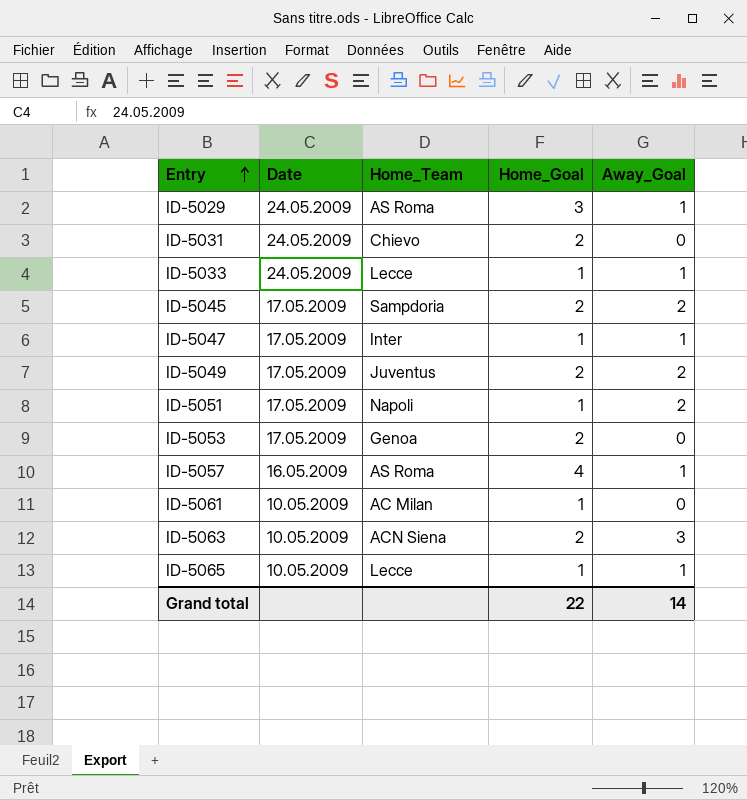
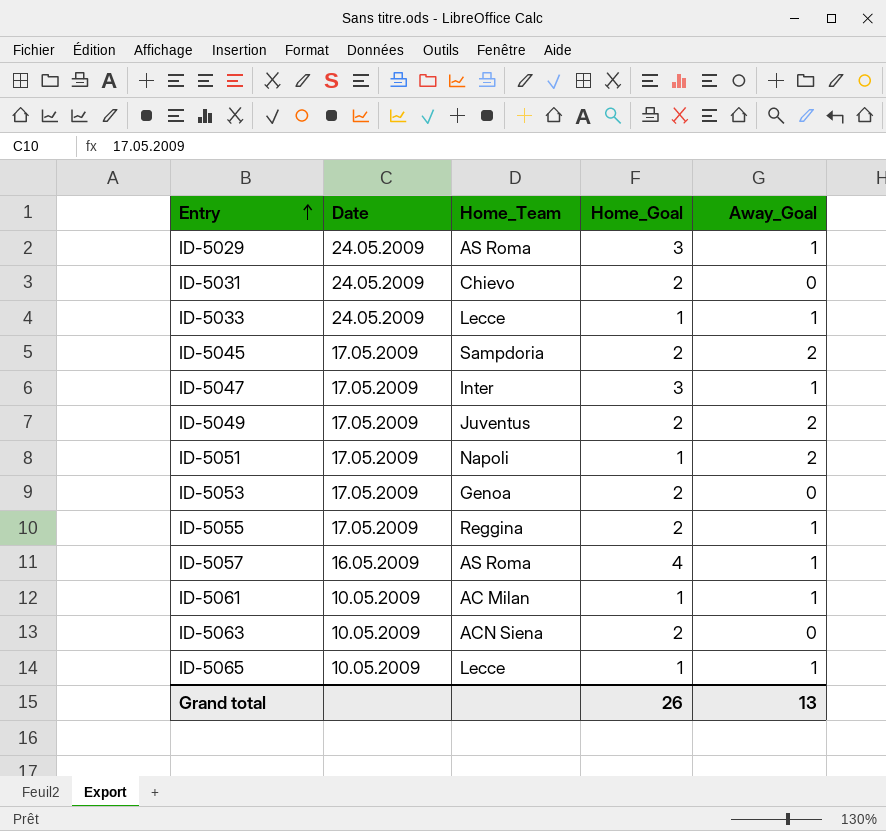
ID-5047 | Home_Goal: 1 -> 3
row ID-5055: none -> 17.05.2009 | Reggina | 2 | 1
ID-5061 | Away_Goal: 0 -> 1
ID-5063 | Away_Goal: 3 -> 0
Grand total | Home_Goal: 22 -> 26
Grand total | Away_Goal: 14 -> 13

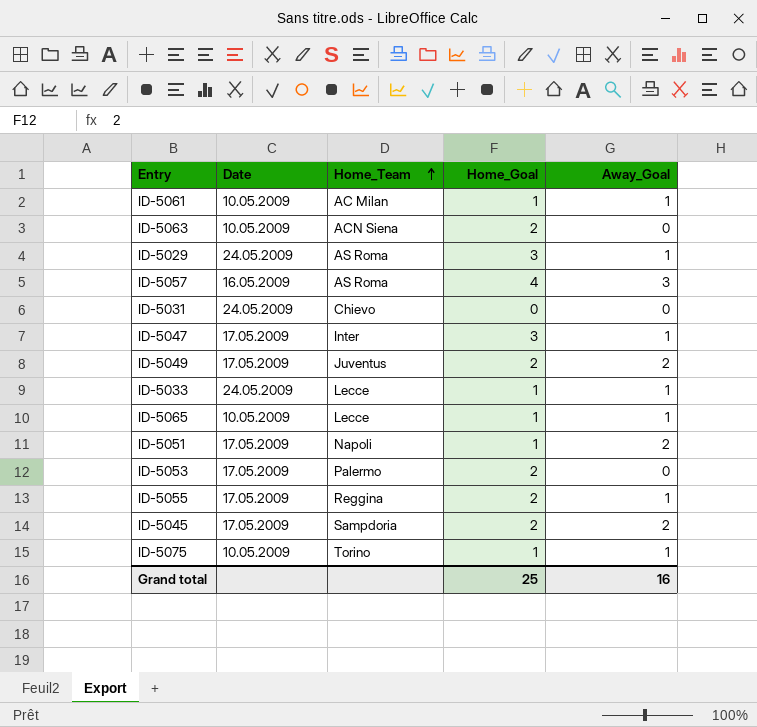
row order: Entry ascending -> Home_Team ascending
ID-5057 | Away_Goal: 1 -> 3
ID-5031 | Home_Goal: 2 -> 0
ID-5053 | Home_Team: Genoa -> Palermo
row ID-5075: none -> 10.05.2009 | Torino | 1 | 1
Grand total | Home_Goal: 26 -> 25
Grand total | Away_Goal: 13 -> 16

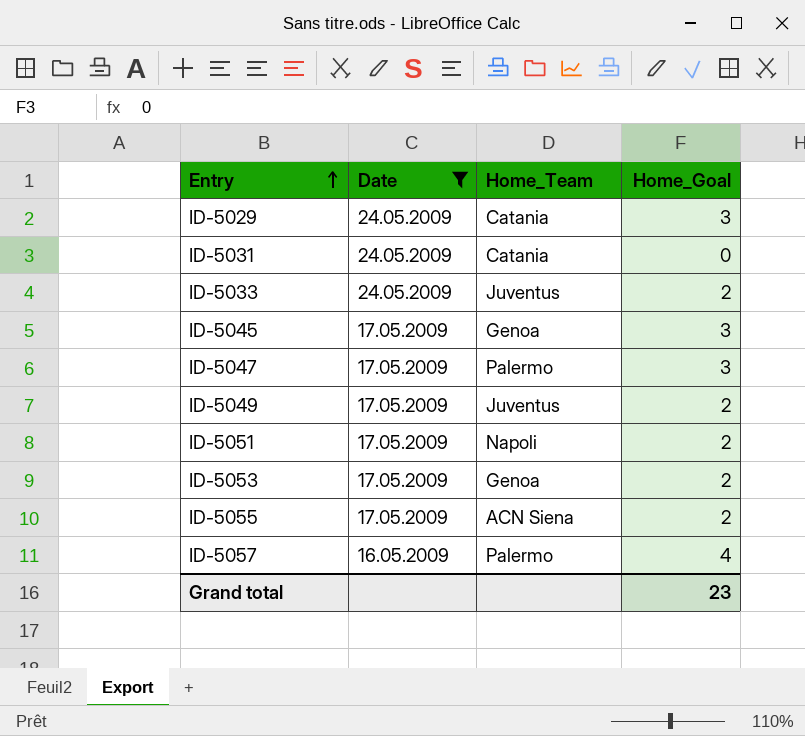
filter: none -> Date != 10.05.2009
row order: Home_Team ascending -> Entry ascending
column Away_Goal | position: 5 -> none
ID-5029 | Home_Team: AS Roma -> Catania
ID-5031 | Home_Team: Chievo -> Catania
ID-5033 | Home_Team: Lecce -> Juventus
ID-5033 | Home_Goal: 1 -> 2
ID-5045 | Home_Team: Sampdoria -> Genoa
ID-5045 | Home_Goal: 2 -> 3
ID-5047 | Home_Team: Inter -> Palermo
ID-5051 | Home_Goal: 1 -> 2
ID-5053 | Home_Team: Palermo -> Genoa
ID-5055 | Home_Team: Reggina -> ACN Siena
ID-5057 | Home_Team: AS Roma -> Palermo
Grand total | Home_Goal: 25 -> 23

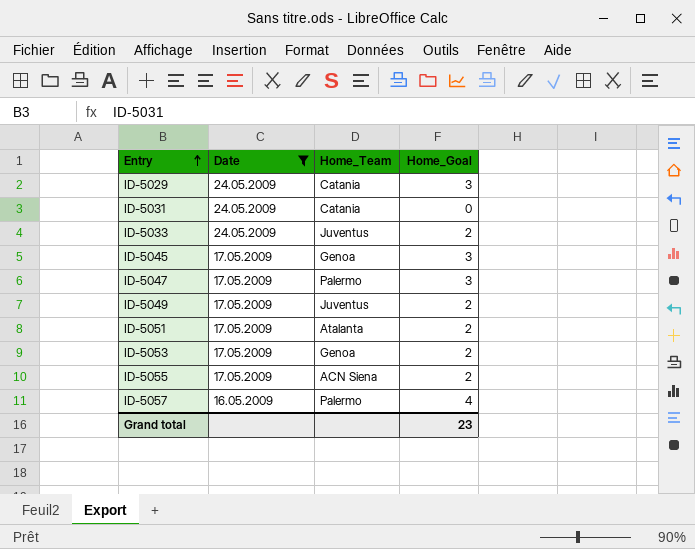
ID-5051 | Home_Team: Napoli -> Atalanta

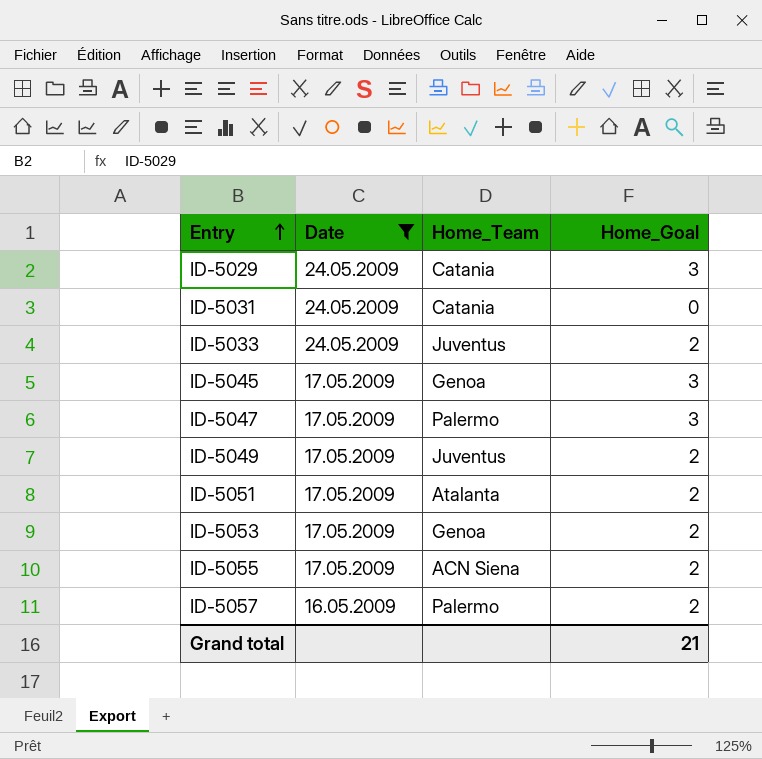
ID-5057 | Home_Goal: 4 -> 2
Grand total | Home_Goal: 23 -> 21

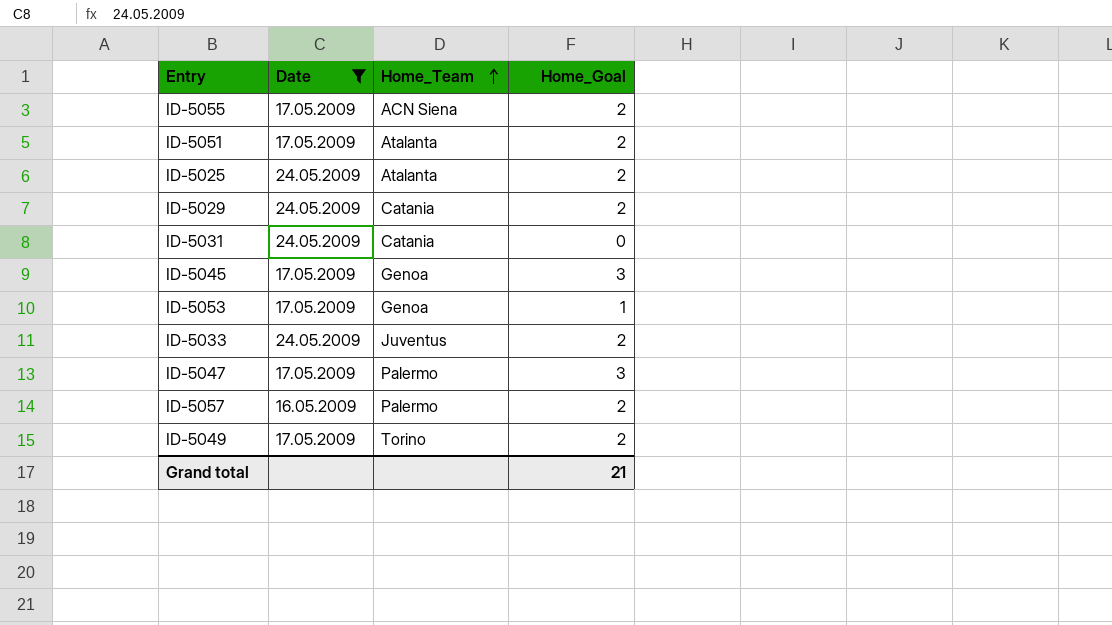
row order: Entry ascending -> Home_Team ascending
row ID-5025: none -> 24.05.2009 | Atalanta | 2
ID-5029 | Home_Goal: 3 -> 2
ID-5053 | Home_Goal: 2 -> 1
ID-5049 | Home_Team: Juventus -> Torino

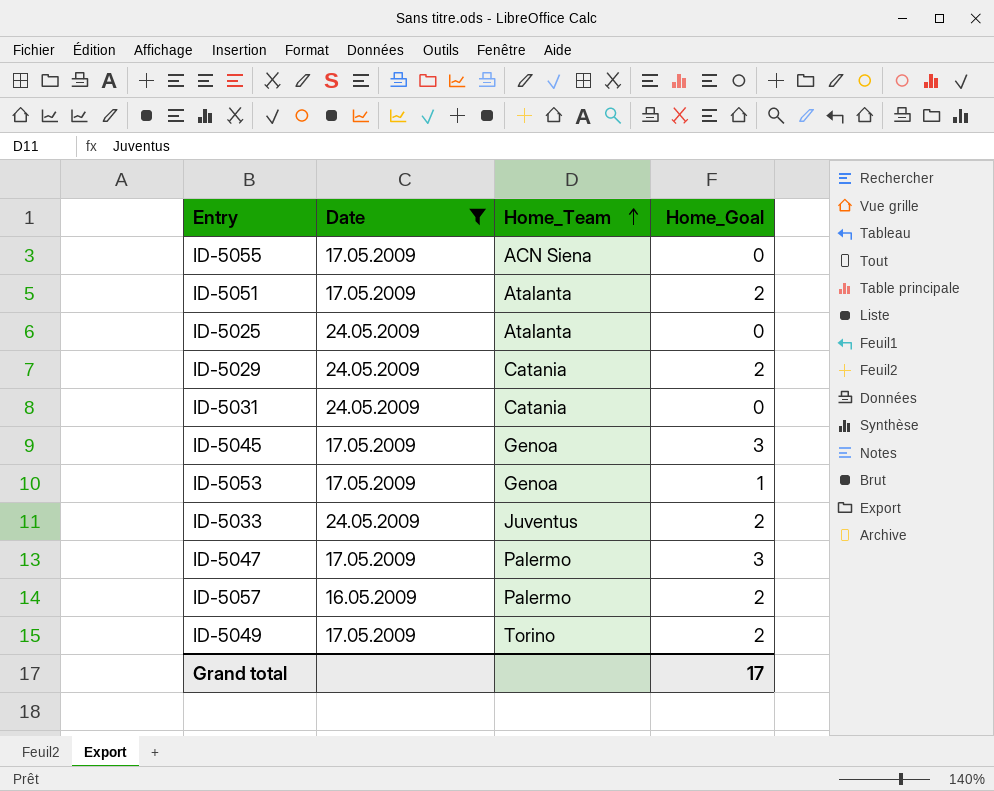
ID-5055 | Home_Goal: 2 -> 0
ID-5025 | Home_Goal: 2 -> 0
Grand total | Home_Goal: 21 -> 17

